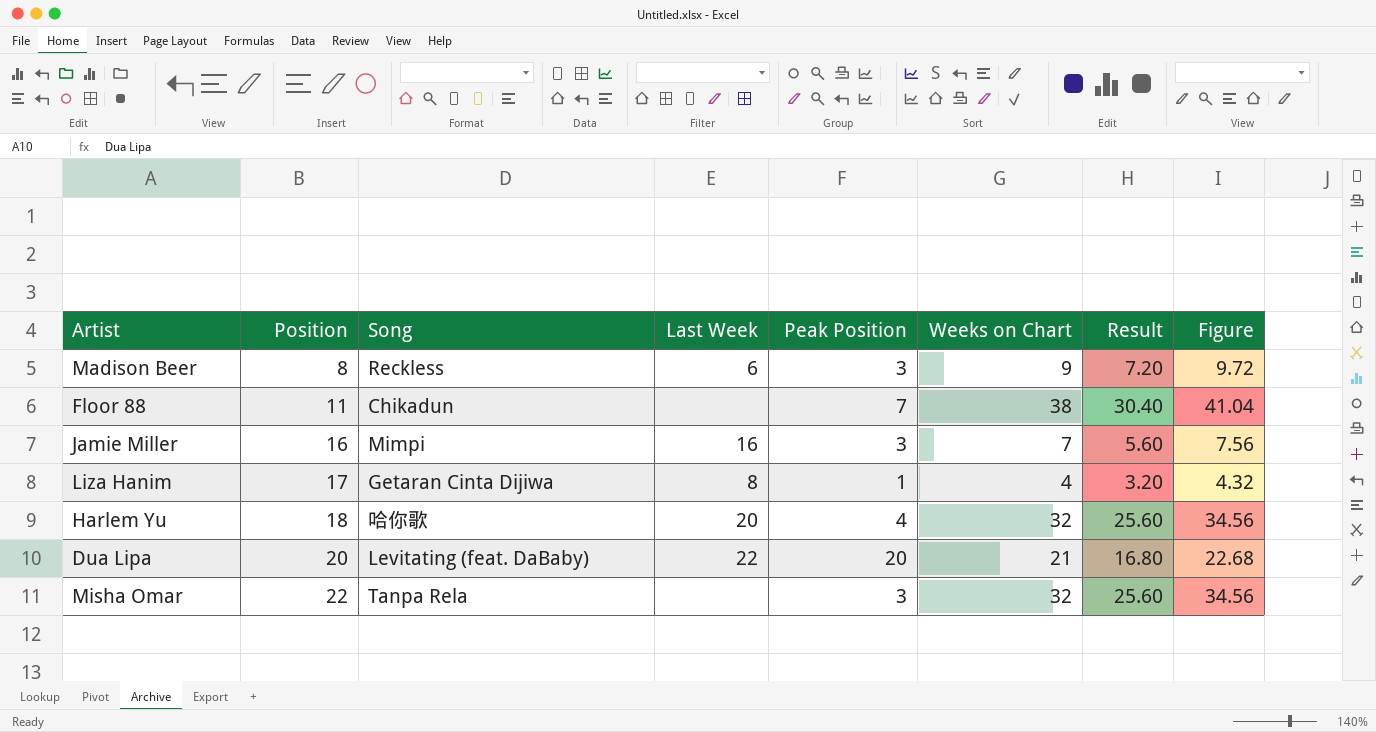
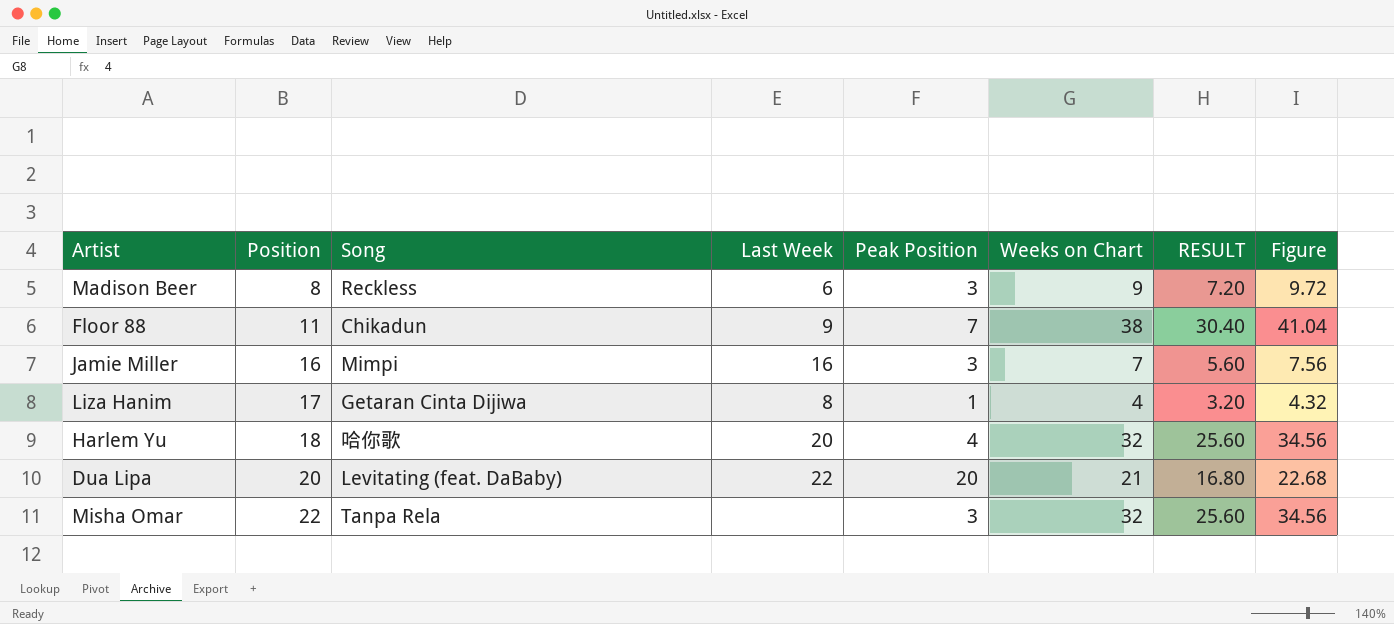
column name: Result -> RESULT
Floor 88 | Last Week: none -> 9

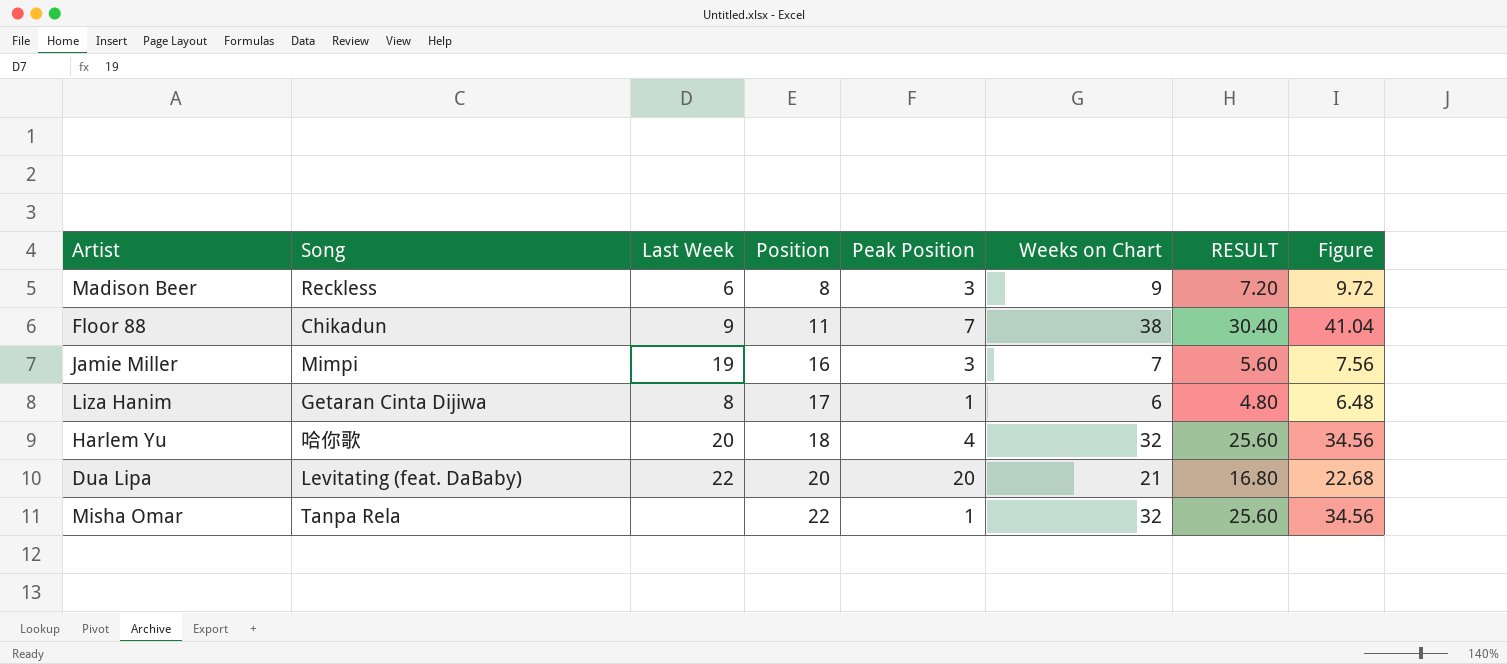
column Position | position: 2 -> 4
Jamie Miller | Last Week: 16 -> 19
Liza Hanim | Weeks on Chart: 4 -> 6
Liza Hanim | RESULT: 3.20 -> 4.80
Liza Hanim | Figure: 4.32 -> 6.48
Misha Omar | Peak Position: 3 -> 1

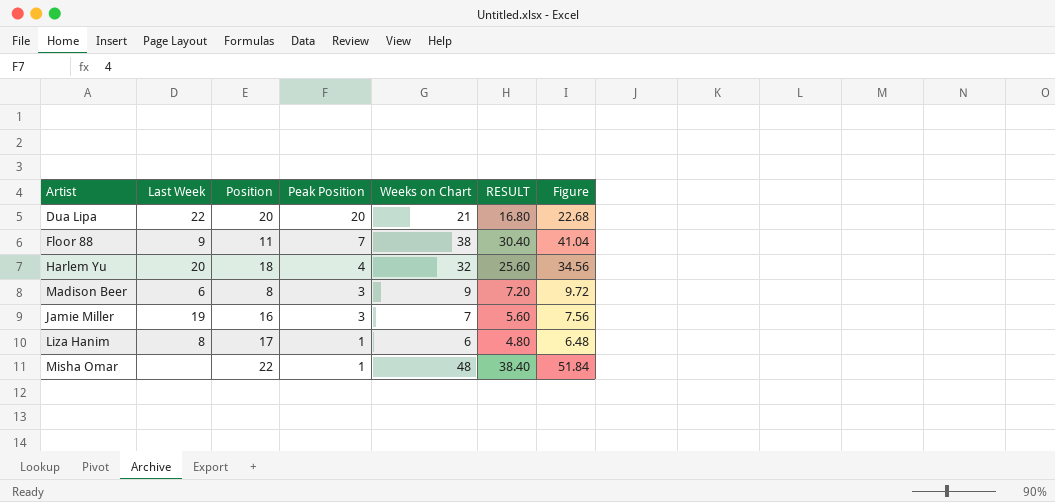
row order: Position ascending -> Peak Position descending
column Song | position: 2 -> none
Misha Omar | Weeks on Chart: 32 -> 48
Misha Omar | RESULT: 25.60 -> 38.40
Misha Omar | Figure: 34.56 -> 51.84

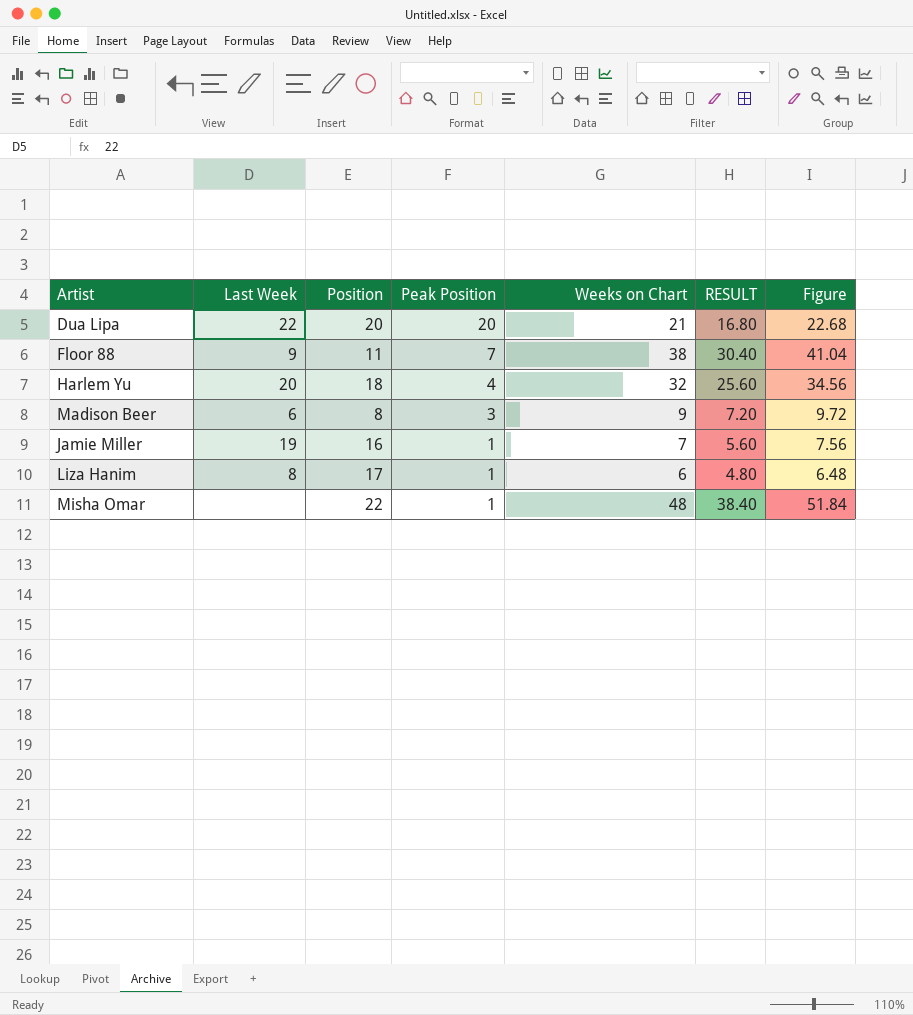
Jamie Miller | Peak Position: 3 -> 1

